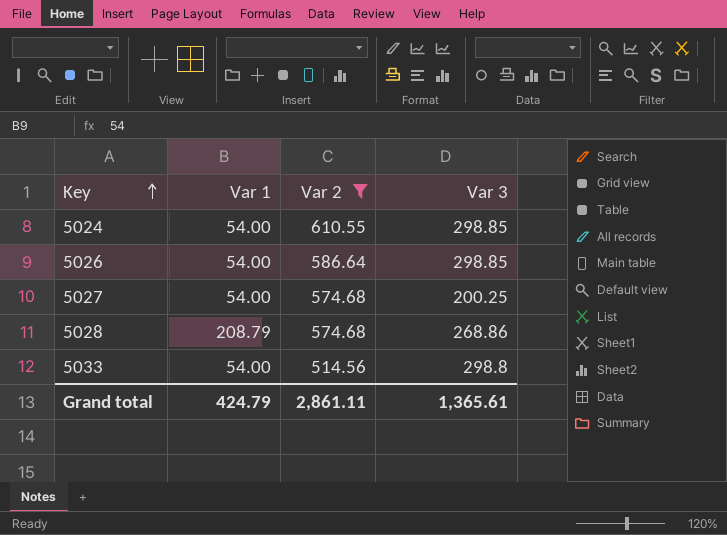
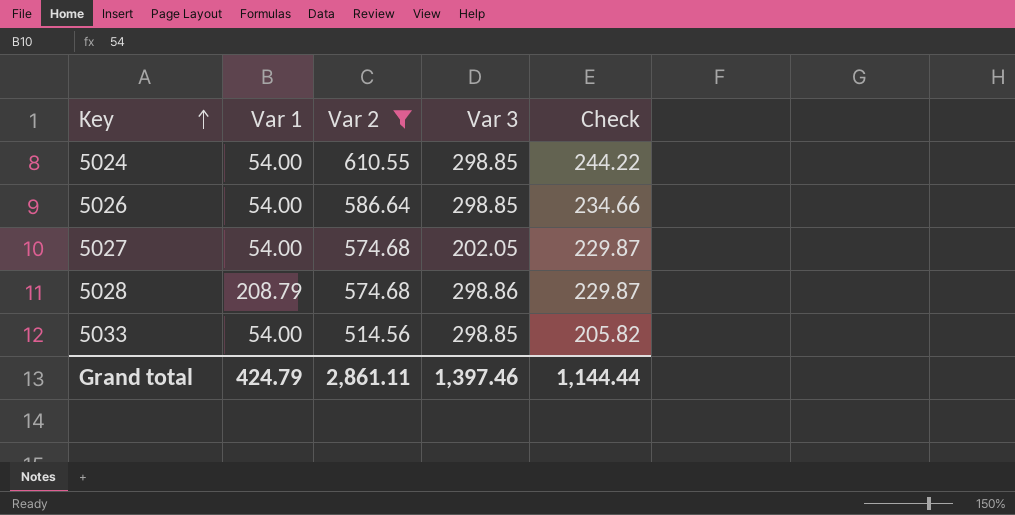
column Check | formula: none -> [Var 2] * 0.4
5027 | Var 3: 200.25 -> 202.05
5028 | Var 3: 268.86 -> 298.86
5033 | Var 3: 298.8 -> 298.85
Grand total | Var 3: 1,365.61 -> 1,397.46

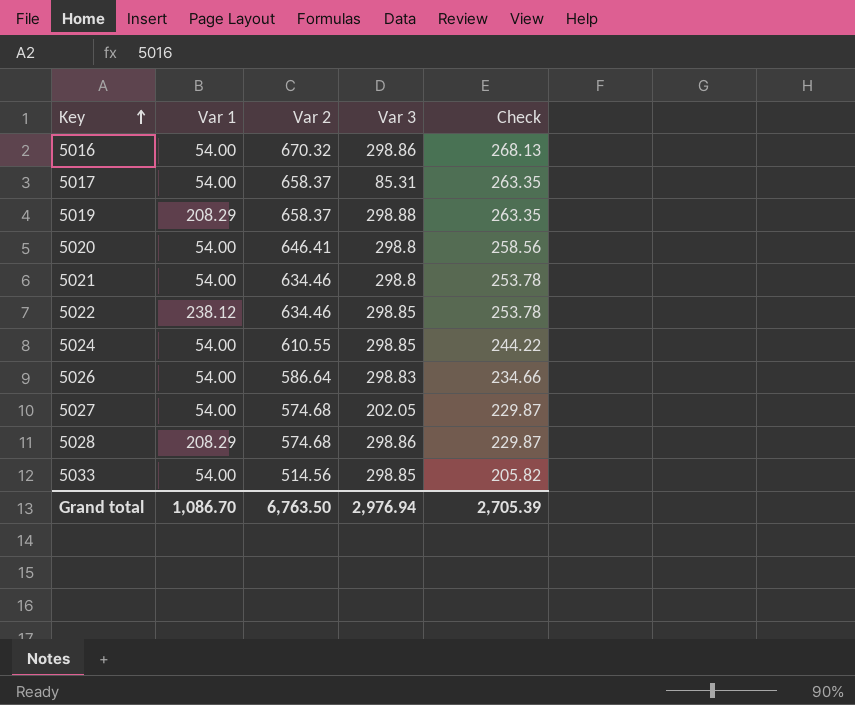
filter: Var 2 <= 610.55 -> none
5026 | Var 3: 298.85 -> 298.83
5028 | Var 1: 208.79 -> 208.29
Grand total | Var 1: 424.79 -> 1,086.70
Grand total | Var 2: 2,861.11 -> 6,763.50
Grand total | Var 3: 1,397.46 -> 2,976.94
Grand total | Check: 1,144.44 -> 2,705.39

